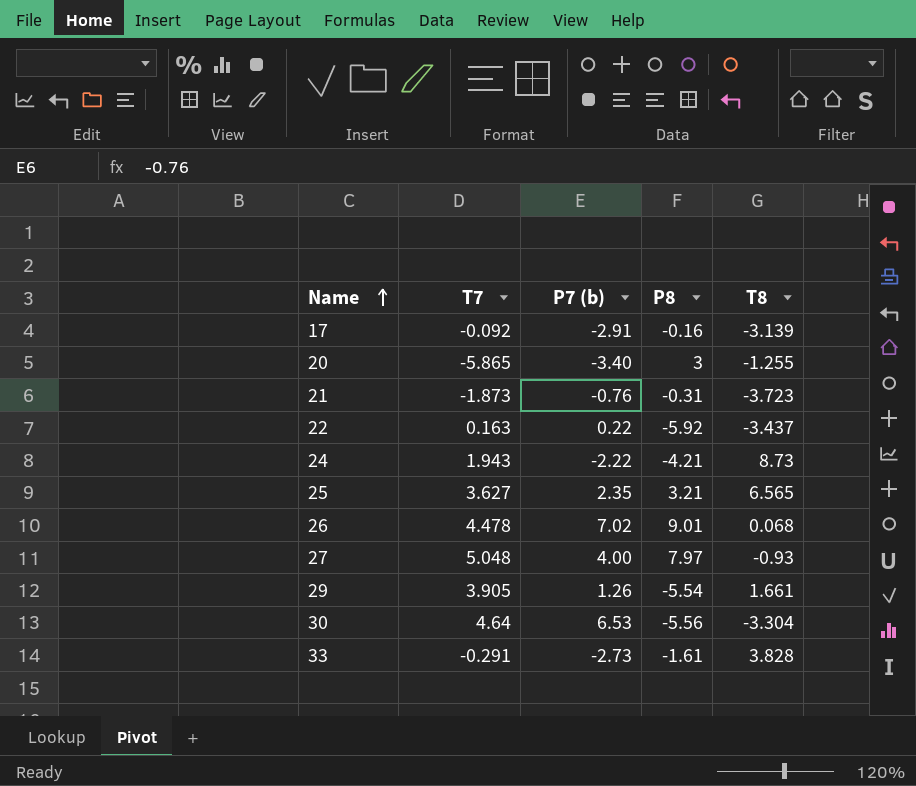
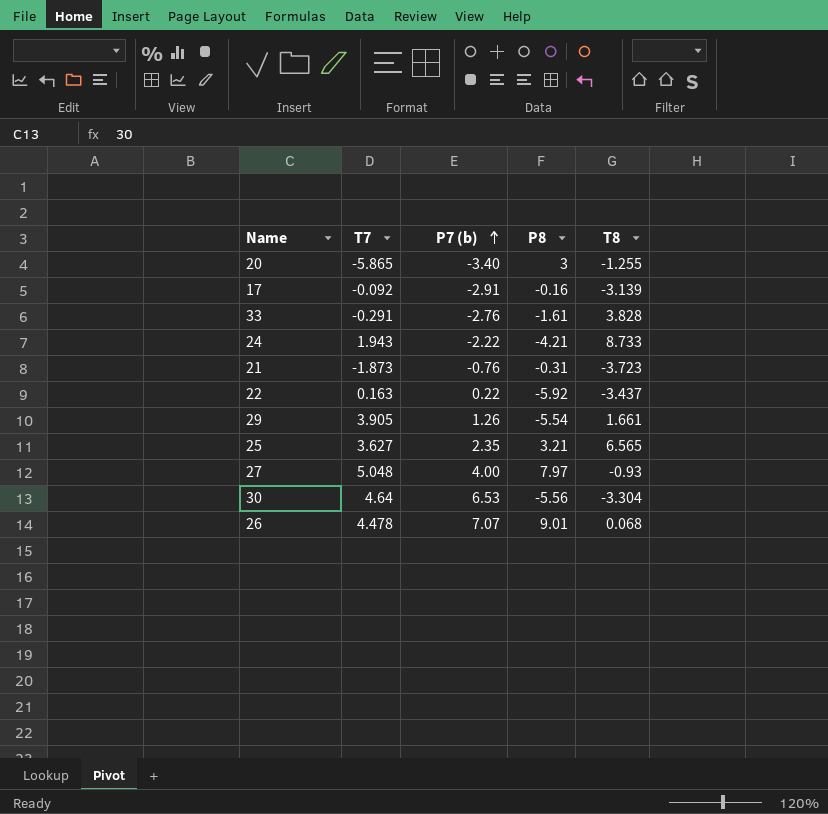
row order: Name ascending -> P7 (b) ascending
33 | P7 (b): -2.73 -> -2.76
24 | T8: 8.73 -> 8.733
26 | P7 (b): 7.02 -> 7.07

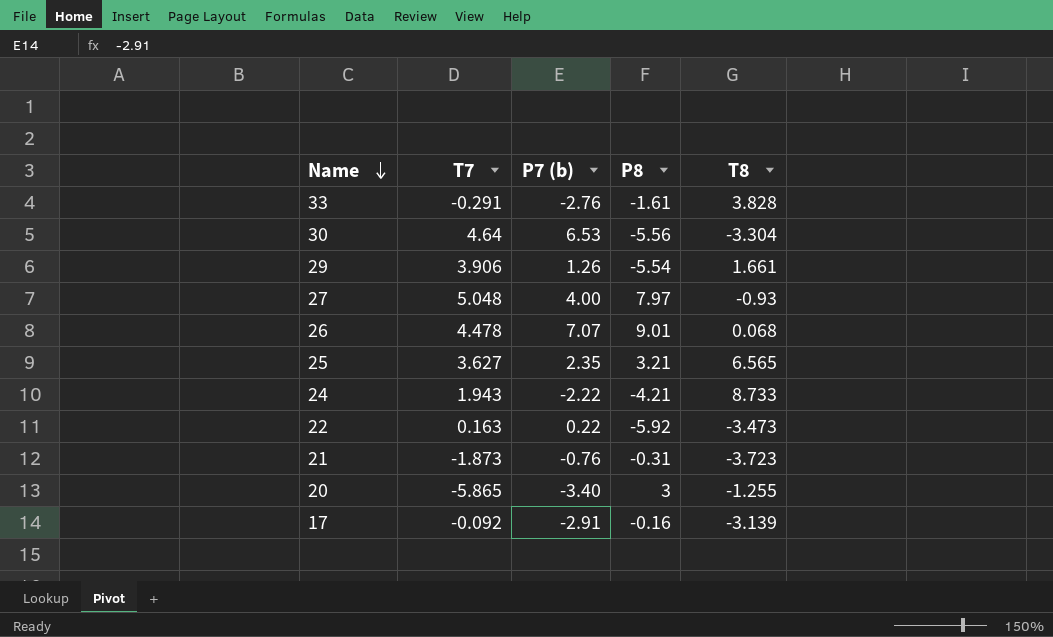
row order: P7 (b) ascending -> Name descending
29 | T7: 3.905 -> 3.906
22 | T8: -3.437 -> -3.473

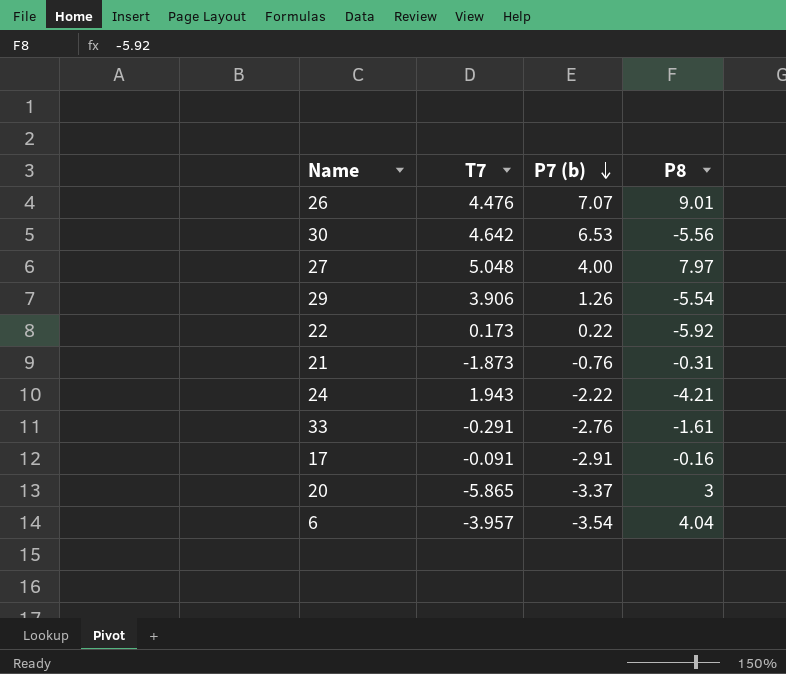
row order: Name descending -> P7 (b) descending
column T8 | position: 5 -> none
row 25: 3.627 | 2.35 | 3.21 | 6.565 -> none
26 | T7: 4.478 -> 4.476
30 | T7: 4.64 -> 4.642
22 | T7: 0.163 -> 0.173
17 | T7: -0.092 -> -0.091
20 | P7 (b): -3.40 -> -3.37
row 6: none -> -3.957 | -3.54 | 4.04

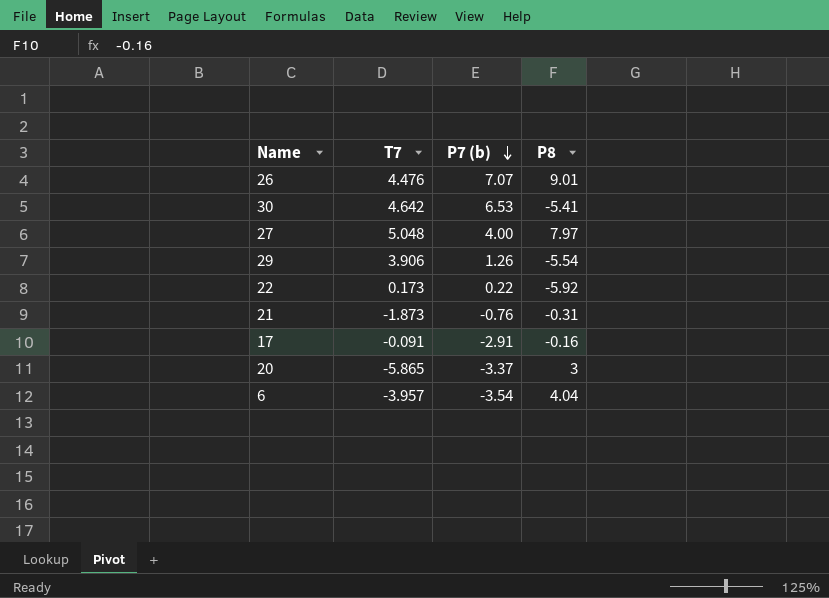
row 24: 1.943 | -2.22 | -4.21 -> none
row 33: -0.291 | -2.76 | -1.61 -> none
30 | P8: -5.56 -> -5.41

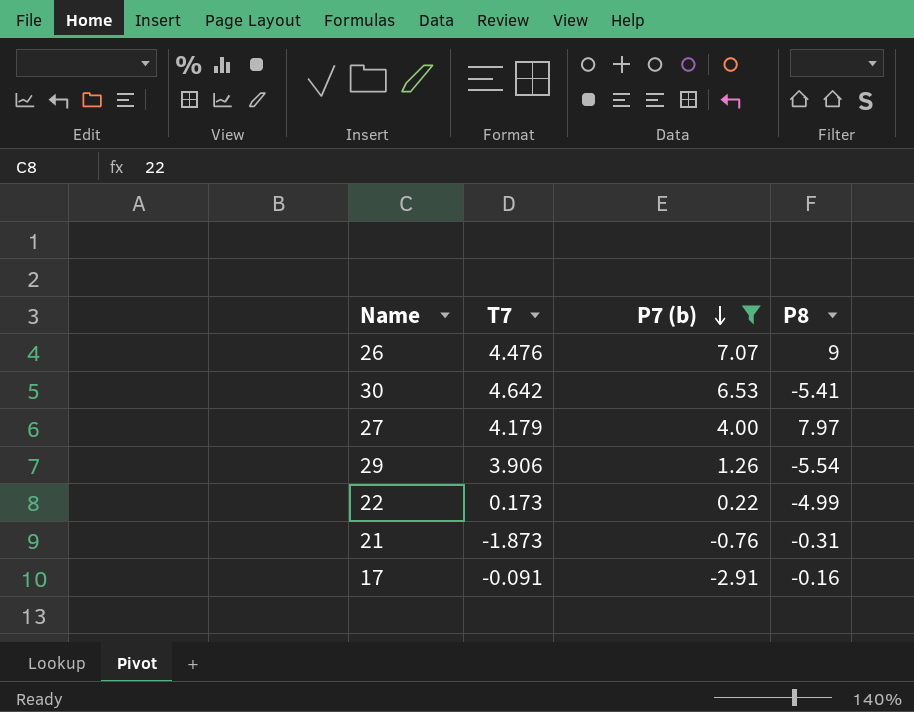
filter: none -> P7 (b) >= -2.91
26 | P8: 9.01 -> 9
27 | T7: 5.048 -> 4.179
22 | P8: -5.92 -> -4.99

